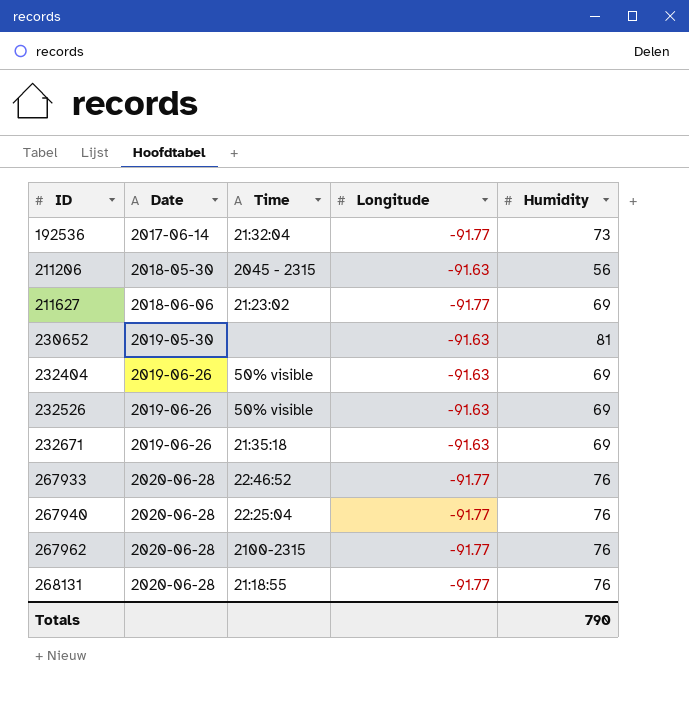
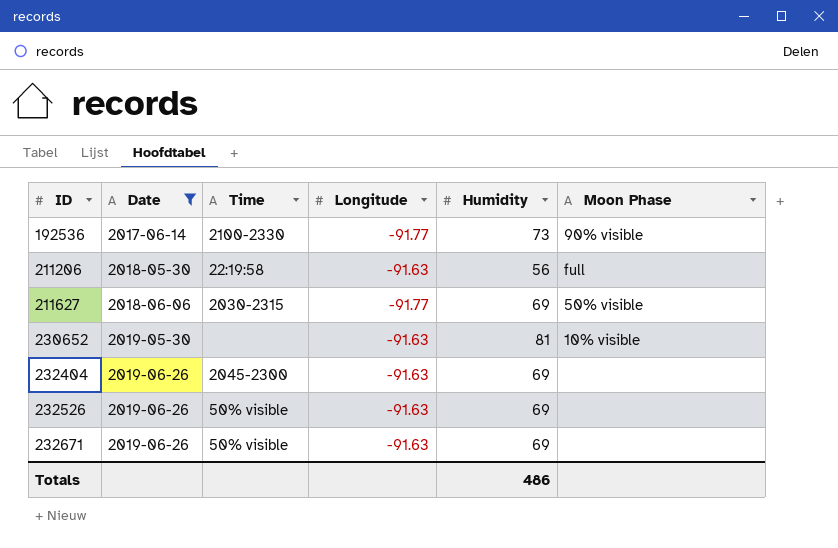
filter: none -> Date != 2020-06-28
column Moon Phase | position: none -> 6
192536 | Time: 21:32:04 -> 2100-2330
211206 | Time: 2045 - 2315 -> 22:19:58
211627 | Time: 21:23:02 -> 2030-2315
232404 | Time: 50% visible -> 2045-2300
232671 | Time: 21:35:18 -> 50% visible
Totals | Humidity: 790 -> 486

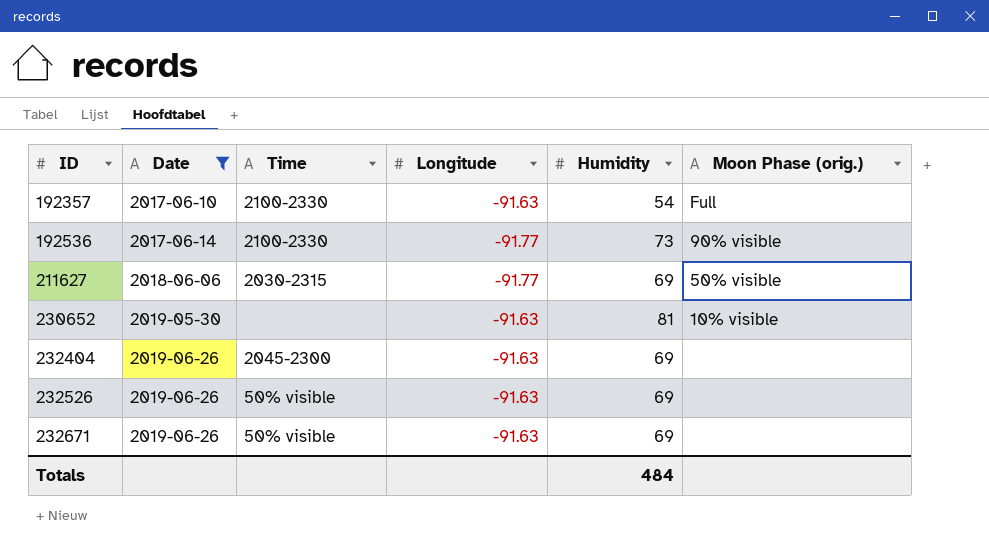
column name: Moon Phase -> Moon Phase (orig.)
row 211206: 2018-05-30 | 22:19:58 | -91.63 | 56 | full -> none
row 192357: none -> 2017-06-10 | 2100-2330 | -91.63 | 54 | Full
Totals | Humidity: 486 -> 484

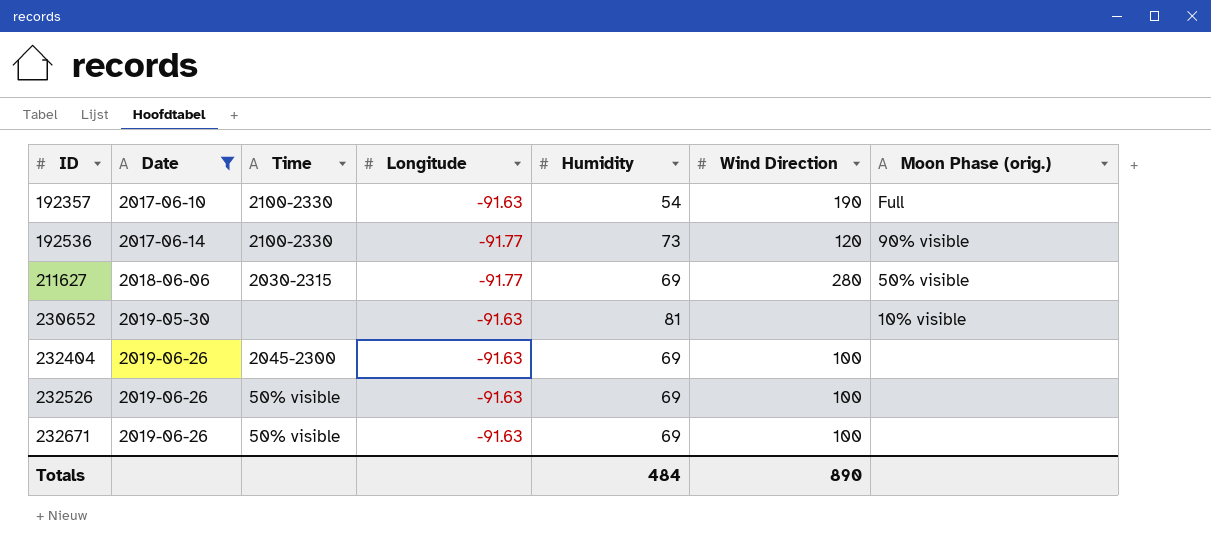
column Wind Direction | position: none -> 6

